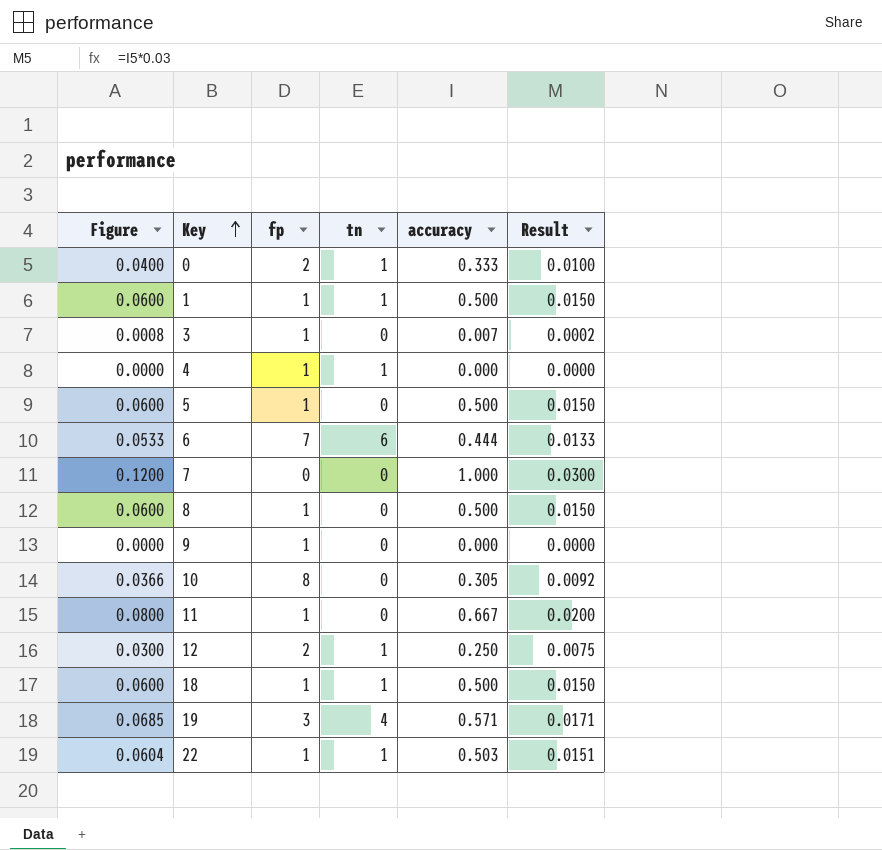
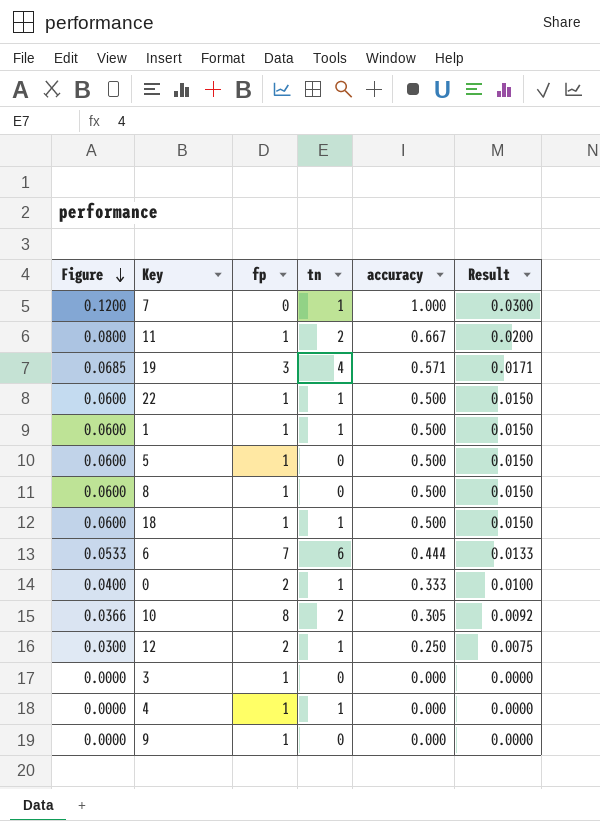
row order: Key ascending -> Figure descending
7 | tn: 0 -> 1
11 | tn: 0 -> 2
22 | Figure: 0.0604 -> 0.0600
22 | accuracy: 0.503 -> 0.500
22 | Result: 0.0151 -> 0.0150
10 | tn: 0 -> 2
3 | Figure: 0.0008 -> 0.0000
3 | accuracy: 0.007 -> 0.000
3 | Result: 0.0002 -> 0.0000

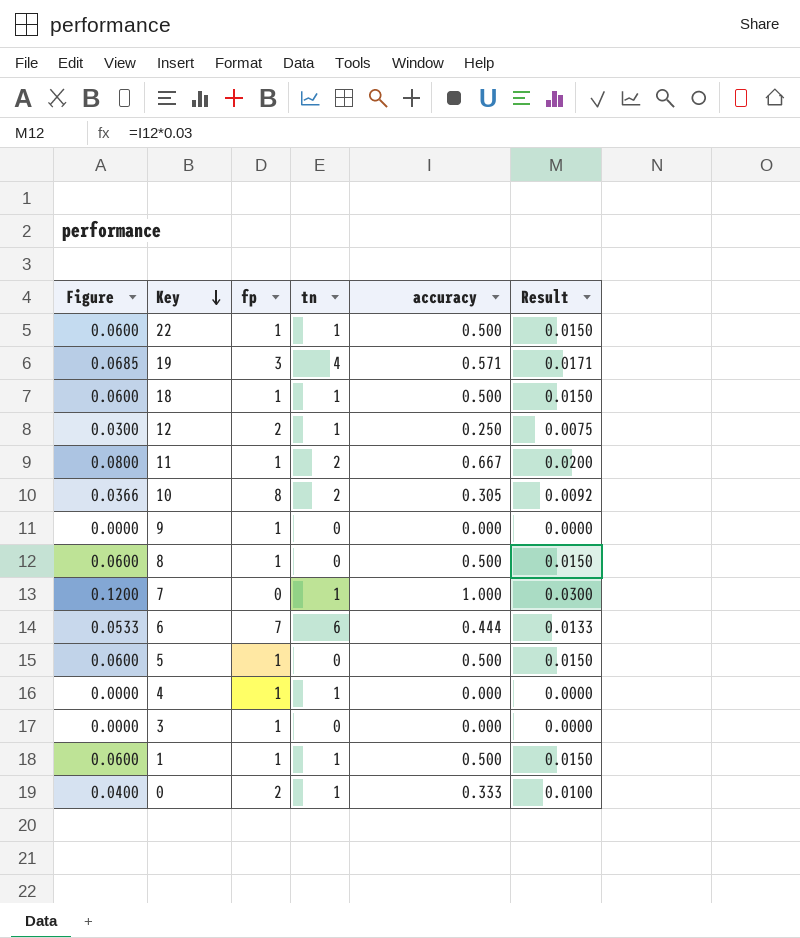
row order: Figure descending -> Key descending

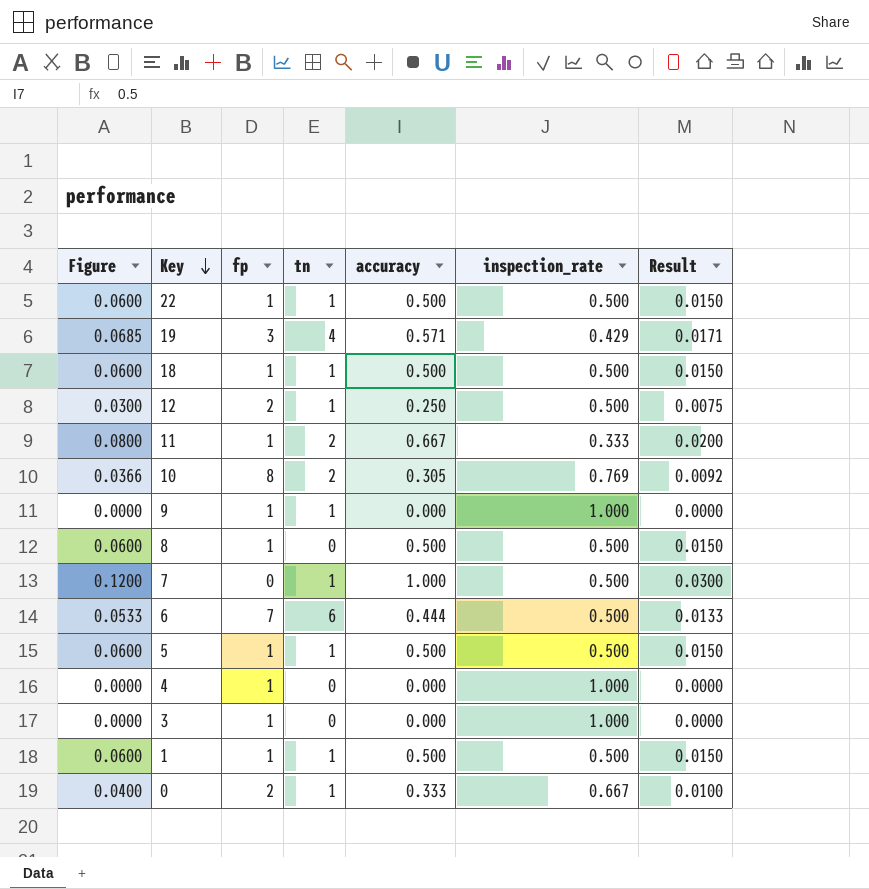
column inspection_rate | position: none -> 6
9 | tn: 0 -> 1
5 | tn: 0 -> 1
4 | tn: 1 -> 0

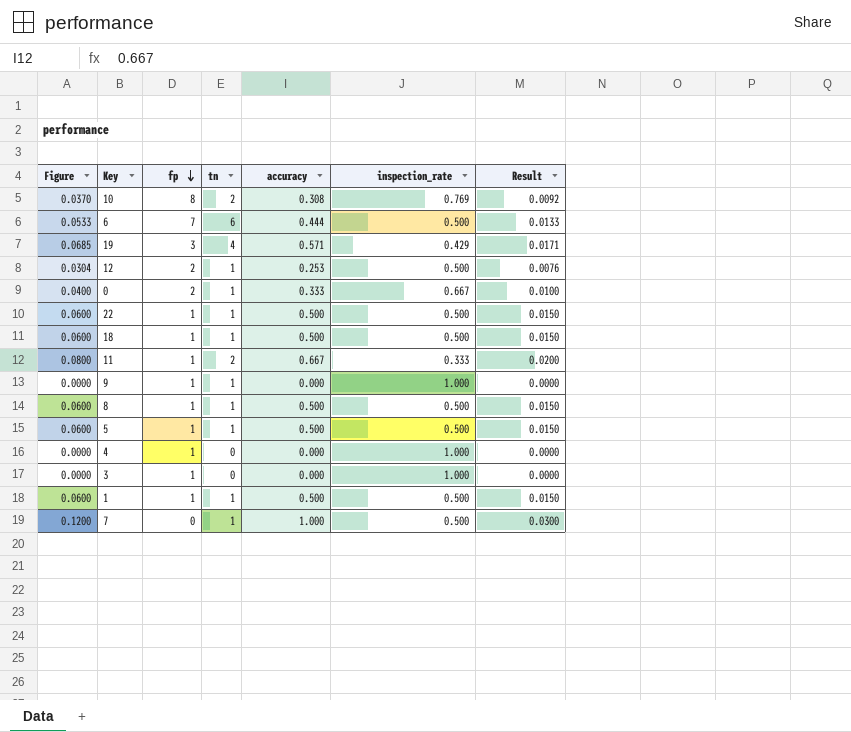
row order: Key descending -> fp descending
10 | Figure: 0.0366 -> 0.0370
10 | accuracy: 0.305 -> 0.308
12 | Figure: 0.0300 -> 0.0304
12 | accuracy: 0.250 -> 0.253
12 | Result: 0.0075 -> 0.0076
8 | tn: 0 -> 1

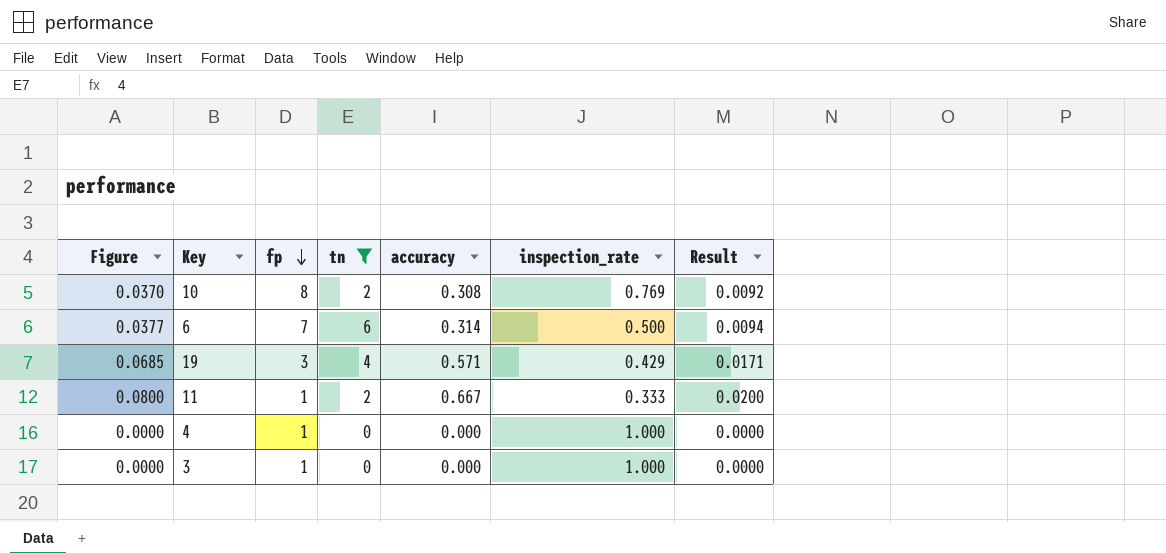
filter: none -> tn != 1
6 | Figure: 0.0533 -> 0.0377
6 | accuracy: 0.444 -> 0.314
6 | Result: 0.0133 -> 0.0094

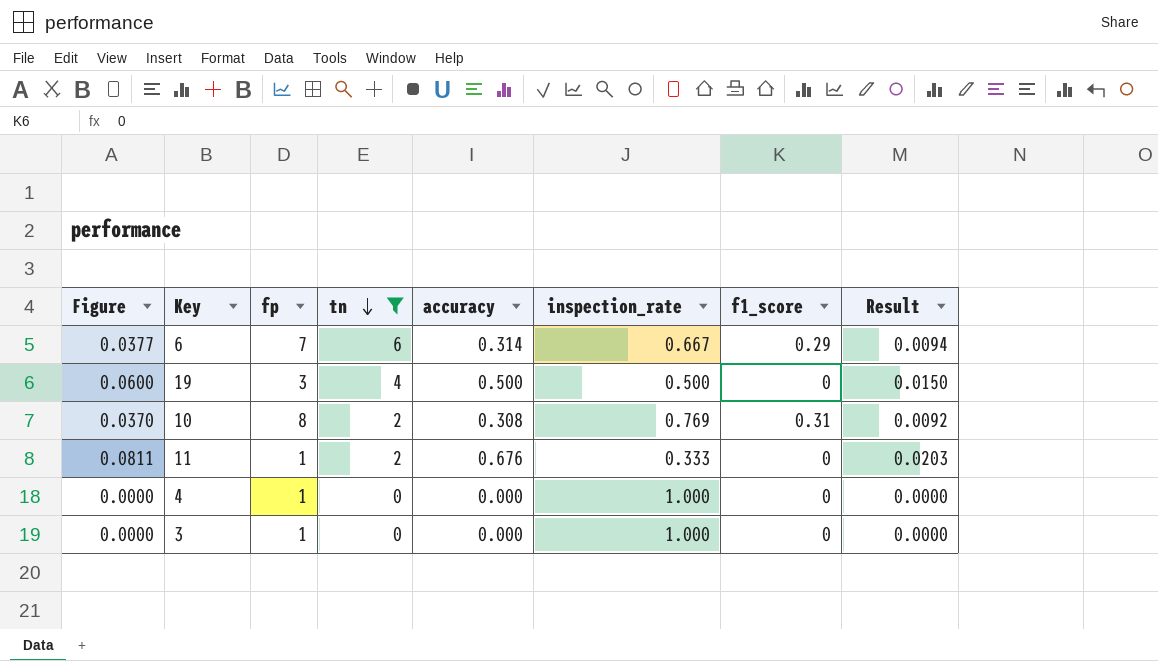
row order: fp descending -> tn descending
column f1_score | position: none -> 7
6 | inspection_rate: 0.500 -> 0.667
19 | Figure: 0.0685 -> 0.0600
19 | accuracy: 0.571 -> 0.500
19 | inspection_rate: 0.429 -> 0.500
19 | Result: 0.0171 -> 0.0150
11 | Figure: 0.0800 -> 0.0811
11 | accuracy: 0.667 -> 0.676
11 | Result: 0.0200 -> 0.0203

